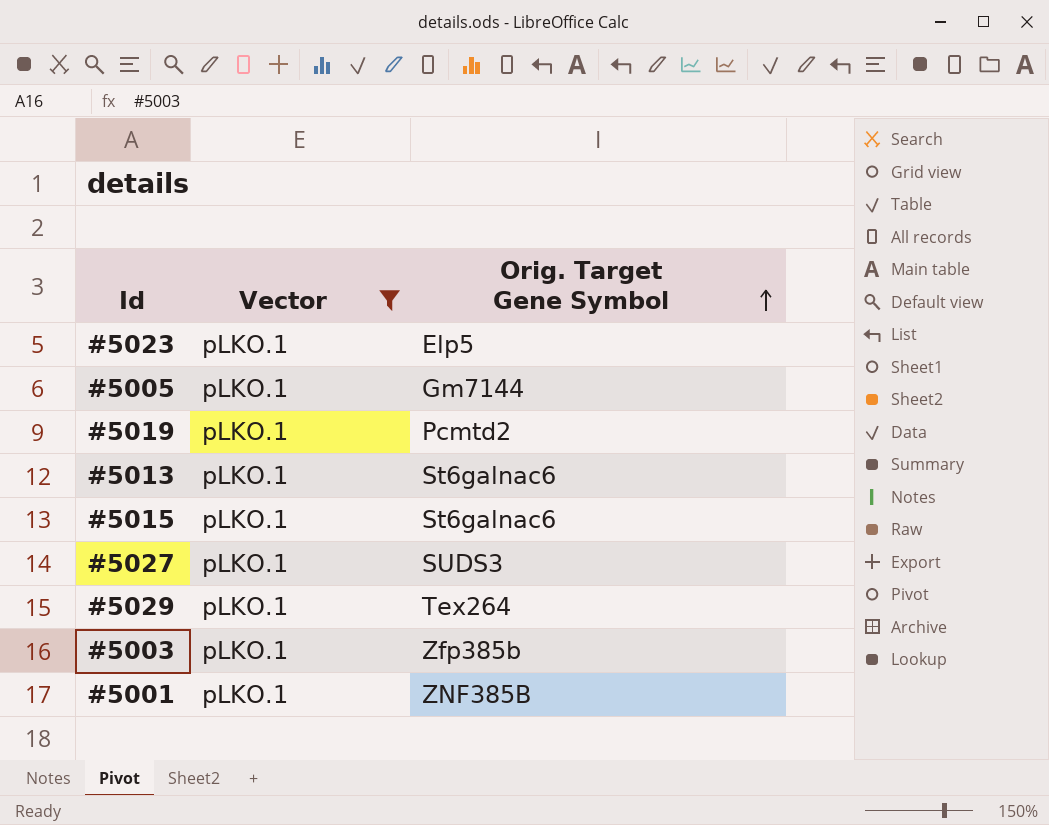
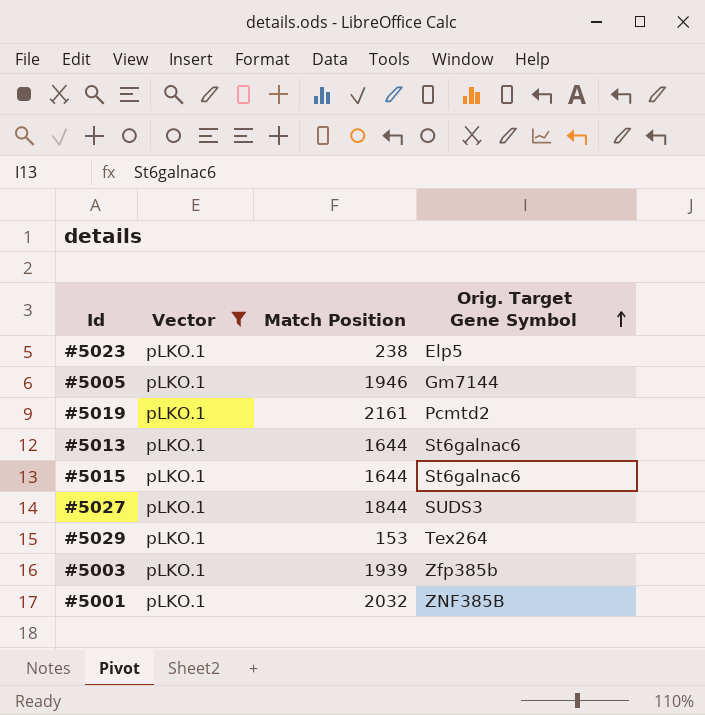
column Match Position | position: none -> 3

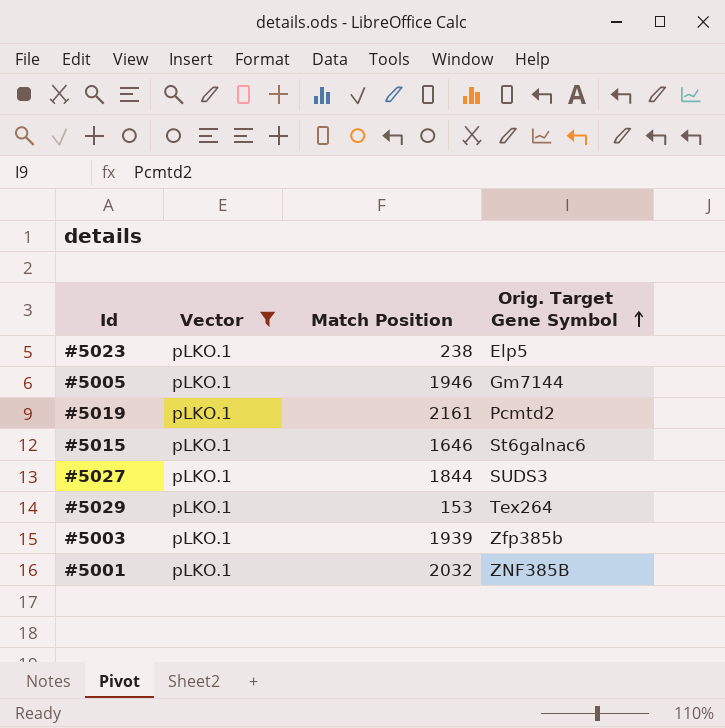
row #5013: pLKO.1 | 1644 | St6galnac6 -> none
#5015 | Match Position: 1644 -> 1646

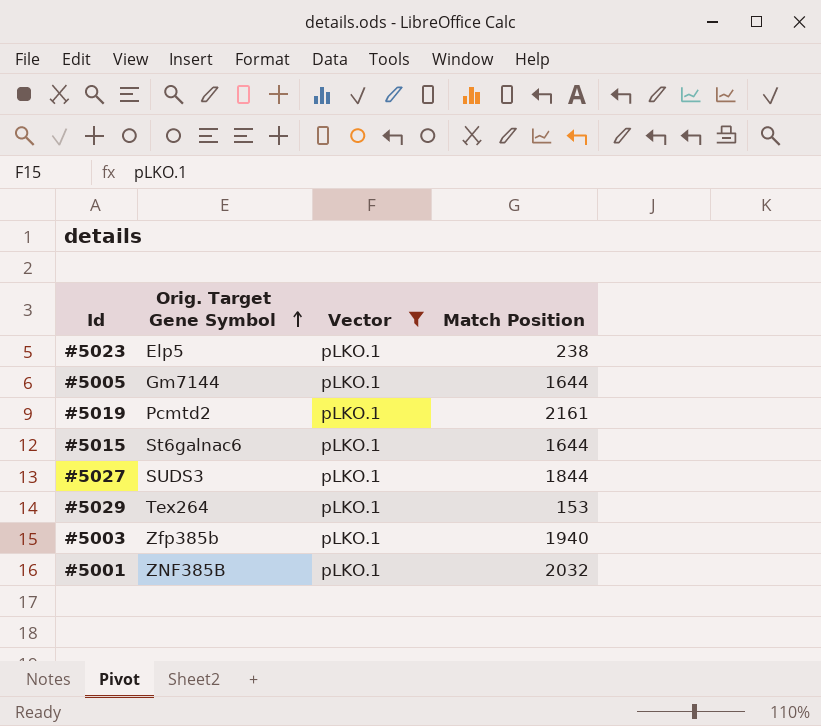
column Orig. Target Gene Symbol | position: 4 -> 2
#5005 | Match Position: 1946 -> 1644
#5015 | Match Position: 1646 -> 1644
#5003 | Match Position: 1939 -> 1940

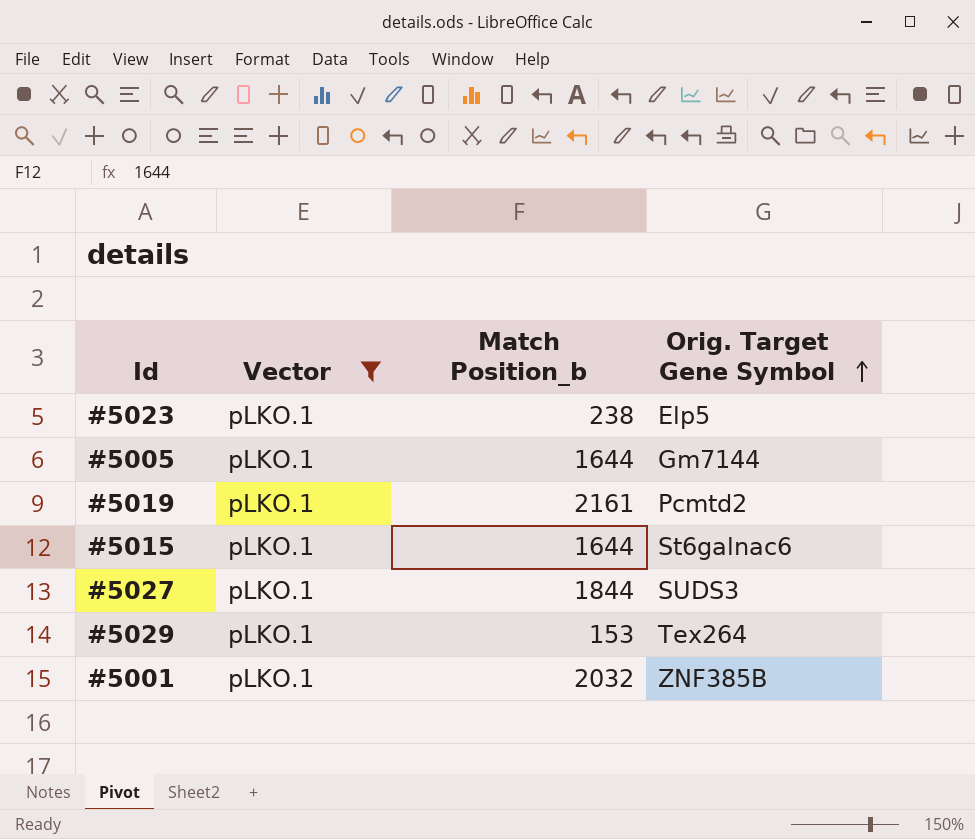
column name: Match Position -> Match Position_b
column Orig. Target Gene Symbol | position: 2 -> 4
row #5003: Zfp385b | pLKO.1 | 1940 -> none

